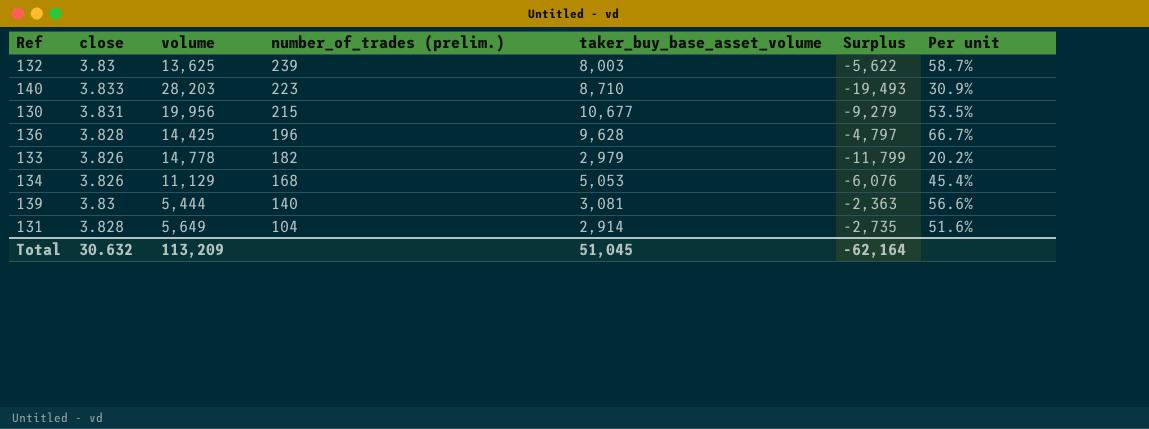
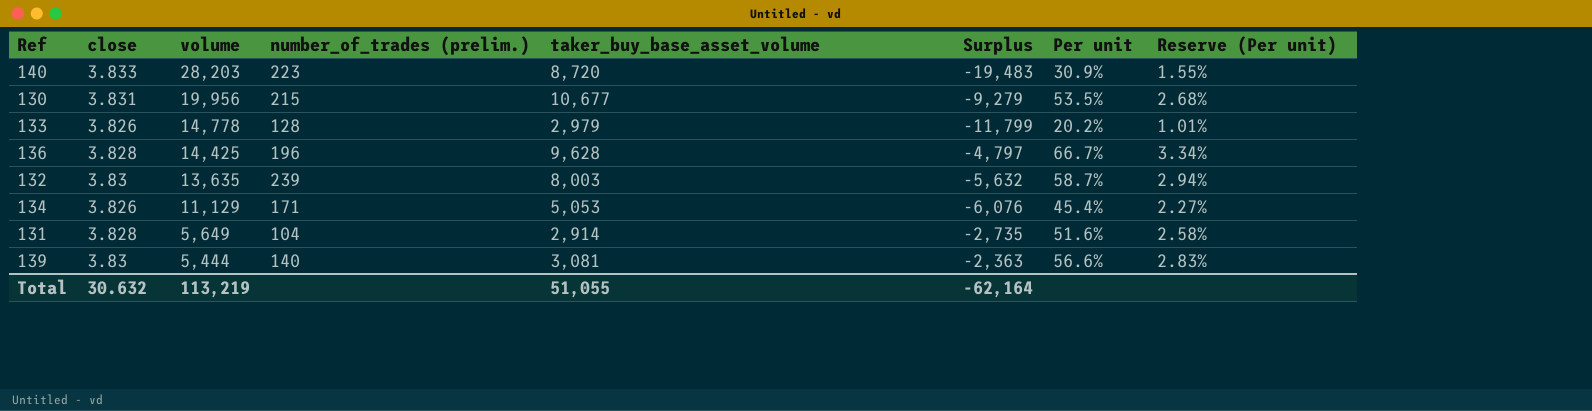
row order: number_of_trades (prelim.) descending -> volume descending
column Reserve (Per unit) | formula: none -> [Per unit] * 0.05
140 | taker_buy_base_asset_volume: 8,710 -> 8,720
140 | Surplus: -19,493 -> -19,483
133 | number_of_trades (prelim.): 182 -> 128
132 | volume: 13,625 -> 13,635
132 | Surplus: -5,622 -> -5,632
134 | number_of_trades (prelim.): 168 -> 171
Total | volume: 113,209 -> 113,219
Total | taker_buy_base_asset_volume: 51,045 -> 51,055

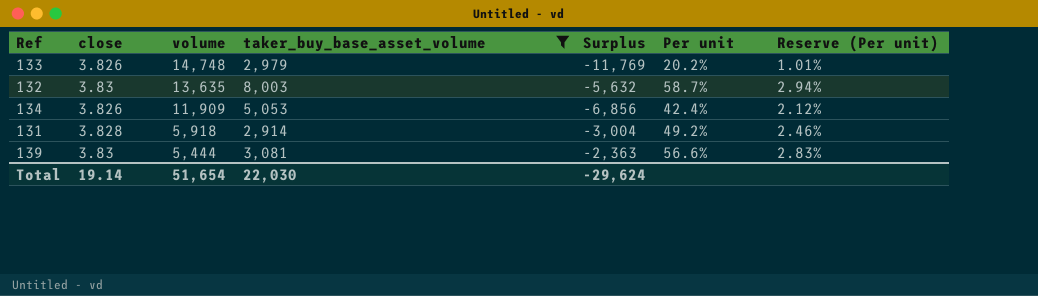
filter: none -> taker_buy_base_asset_volume <= 8,003
column number_of_trades (prelim.) | position: 4 -> none
133 | volume: 14,778 -> 14,748
133 | Surplus: -11,799 -> -11,769
134 | volume: 11,129 -> 11,909
134 | Surplus: -6,076 -> -6,856
134 | Per unit: 45.4% -> 42.4%
134 | Reserve (Per unit): 2.27% -> 2.12%
131 | volume: 5,649 -> 5,918
131 | Surplus: -2,735 -> -3,004
131 | Per unit: 51.6% -> 49.2%
131 | Reserve (Per unit): 2.58% -> 2.46%
Total | close: 30.632 -> 19.14
Total | volume: 113,219 -> 51,654
Total | taker_buy_base_asset_volume: 51,055 -> 22,030
Total | Surplus: -62,164 -> -29,624

